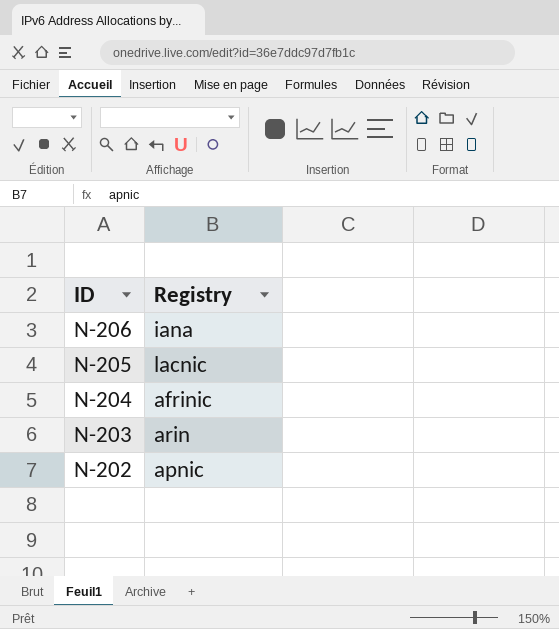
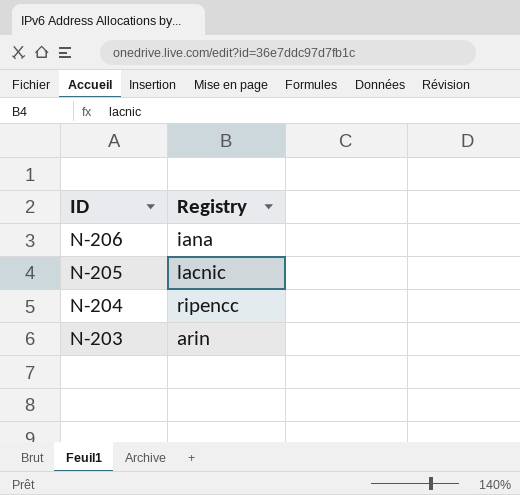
row N-202: apnic -> none
N-204 | Registry: afrinic -> ripencc

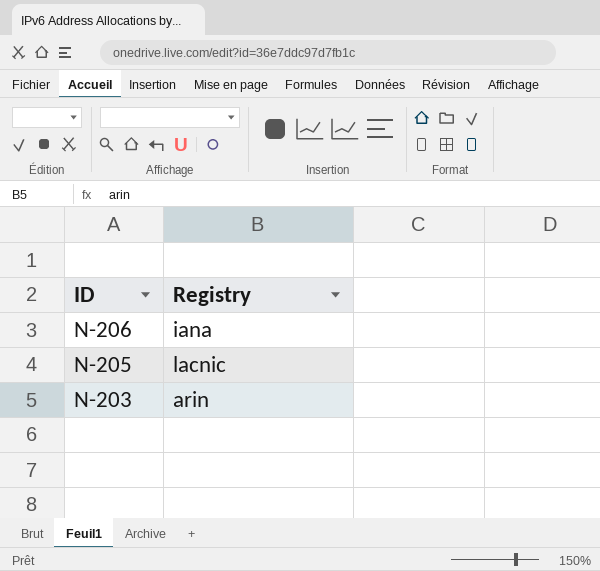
row N-204: ripencc -> none

